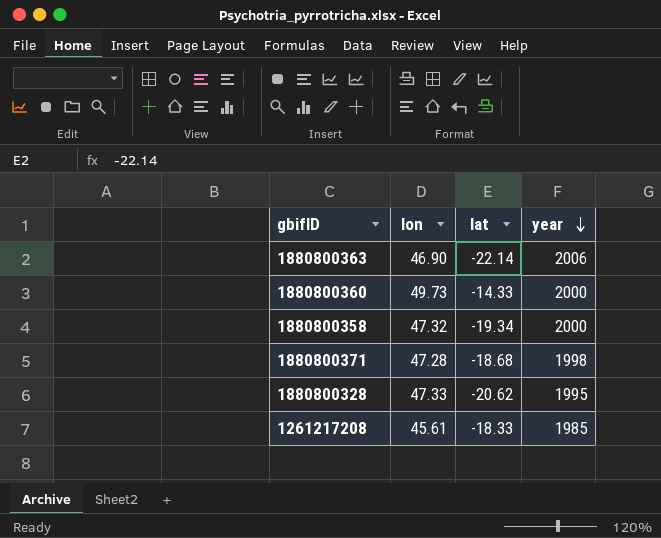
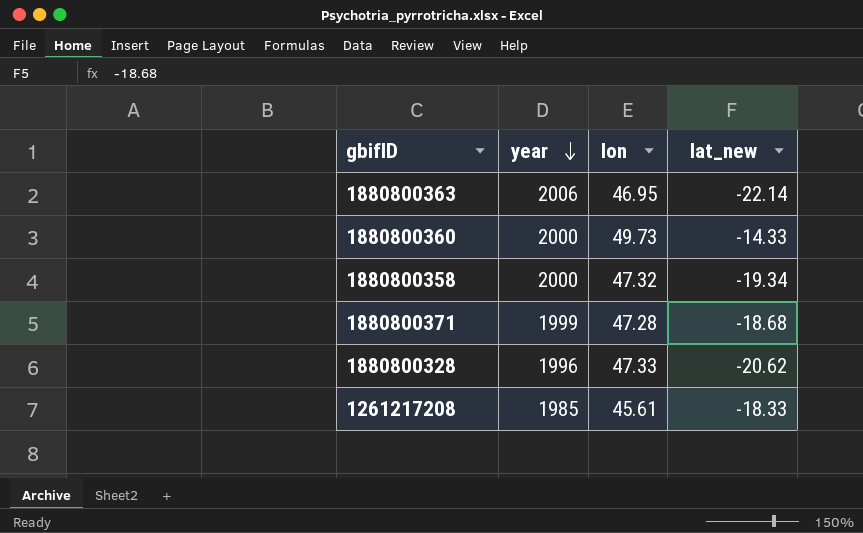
column year | position: 4 -> 2
column name: lat -> lat_new
1880800363 | lon: 46.90 -> 46.95
1880800371 | year: 1998 -> 1999
1880800328 | year: 1995 -> 1996

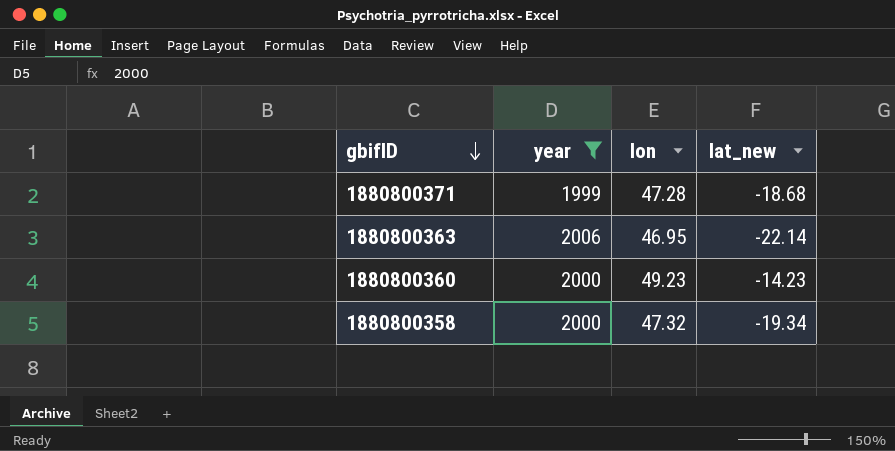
filter: none -> year >= 1999
row order: year descending -> gbifID descending
1880800360 | lon: 49.73 -> 49.23
1880800360 | lat_new: -14.33 -> -14.23

